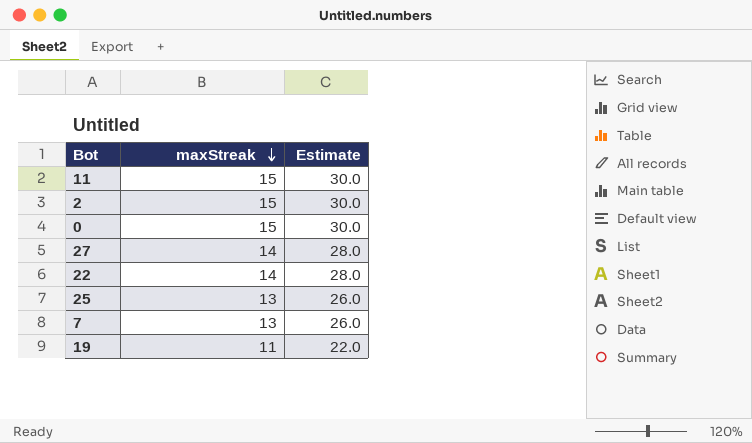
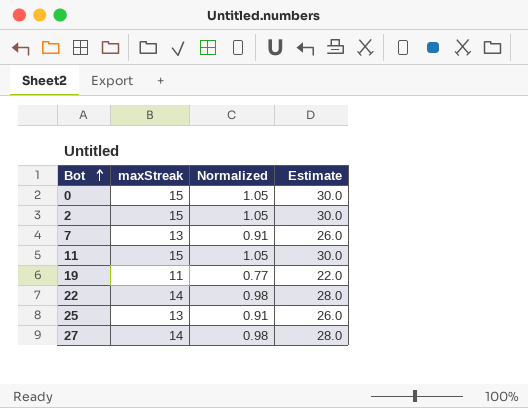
row order: maxStreak descending -> Bot ascending
column Normalized | formula: none -> [maxStreak] * 0.07

